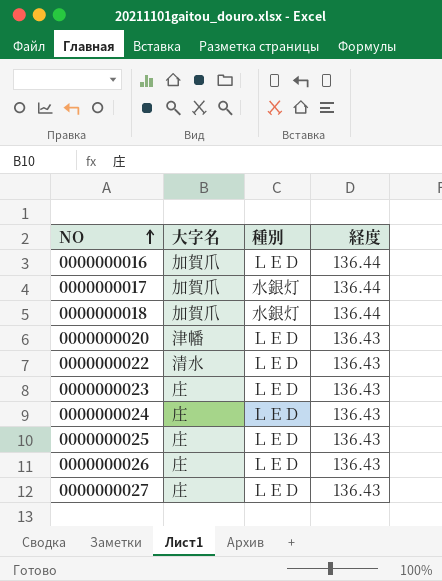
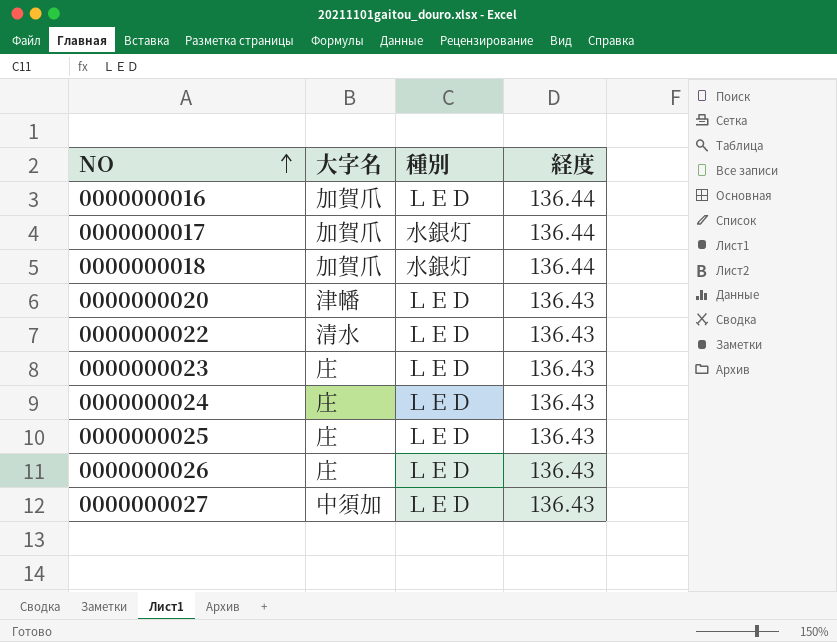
0000000027 | 大字名: 庄 -> 中須加

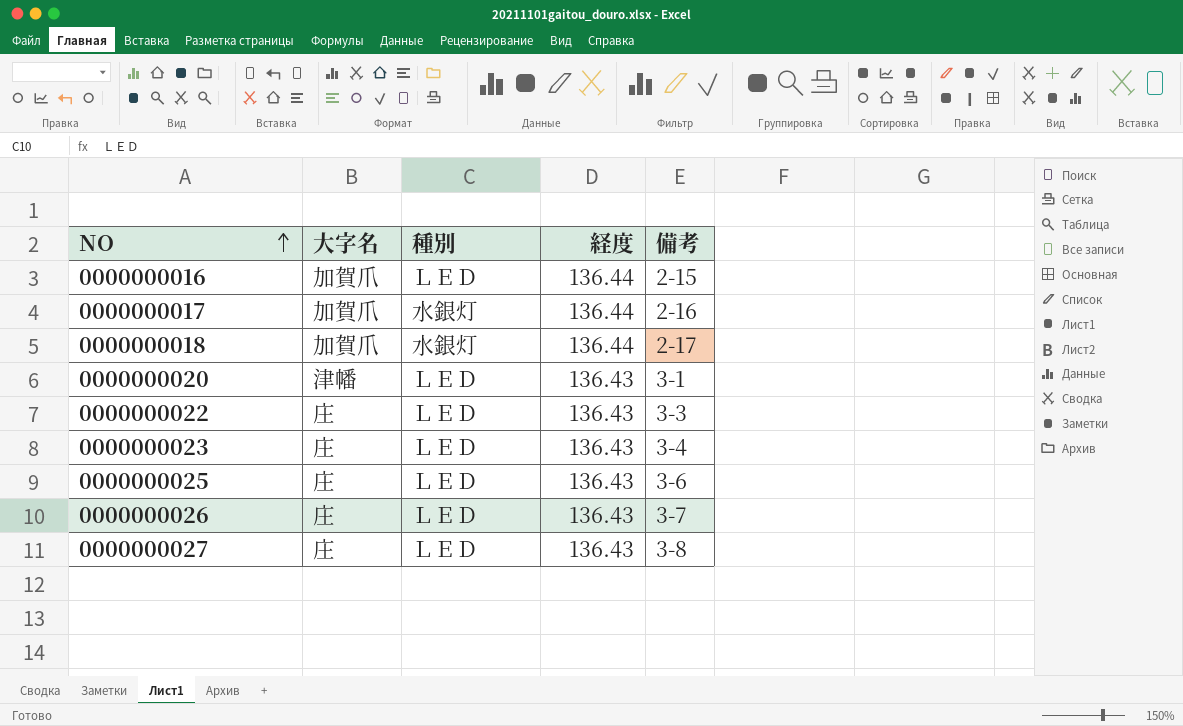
column 備考 | position: none -> 5
row 0000000024: 庄 | ＬＥＤ | 136.43 -> none
0000000022 | 大字名: 清水 -> 庄
0000000027 | 大字名: 中須加 -> 庄

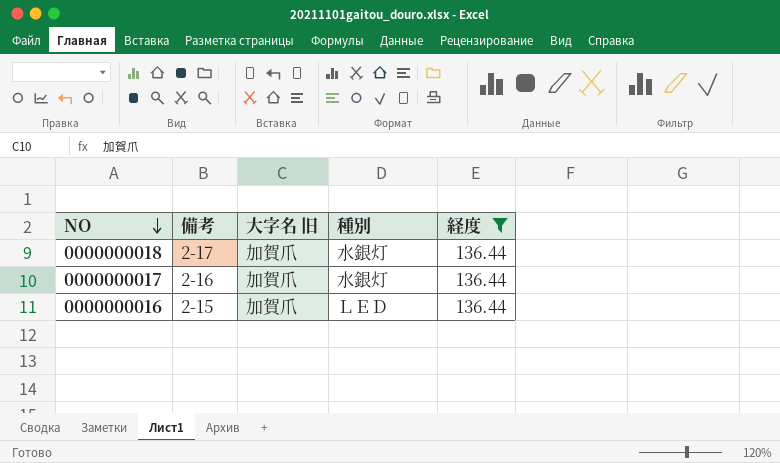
filter: none -> 経度 = 136.44
row order: NO ascending -> NO descending
column 備考 | position: 5 -> 2
column name: 大字名 -> 大字名 旧

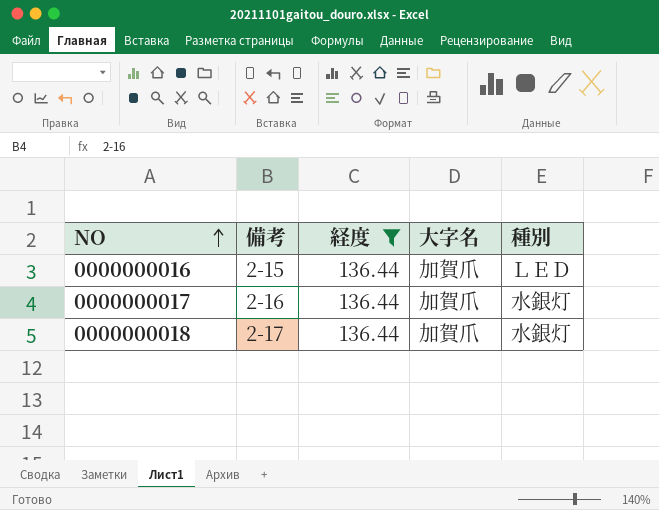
row order: NO descending -> NO ascending
column 経度 | position: 5 -> 3
column name: 大字名 旧 -> 大字名

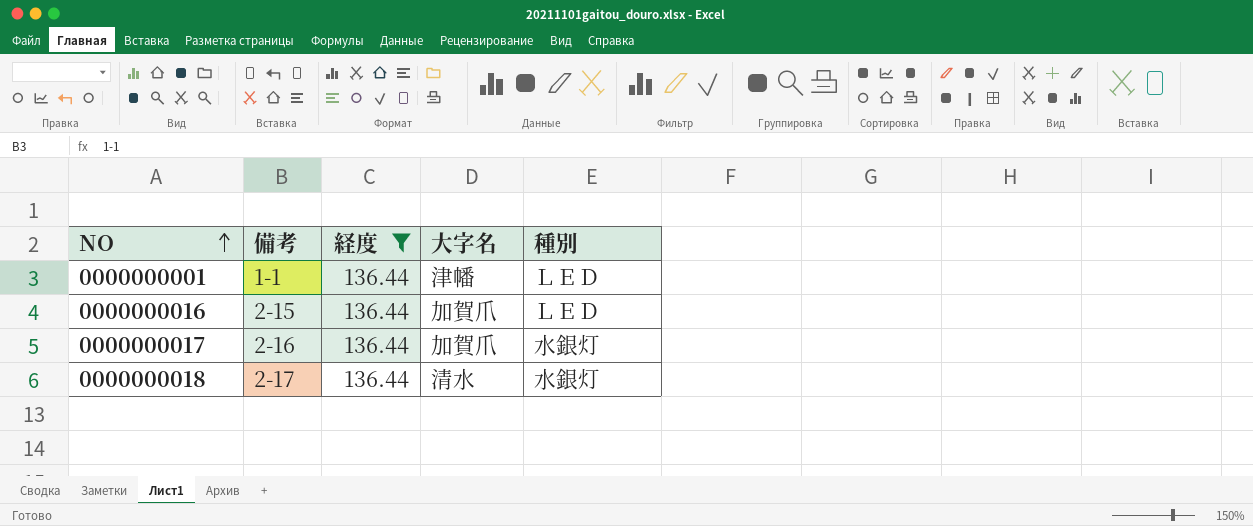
row 0000000001: none -> 1-1 | 136.44 | 津幡 | ＬＥＤ
0000000018 | 大字名: 加賀爪 -> 清水

